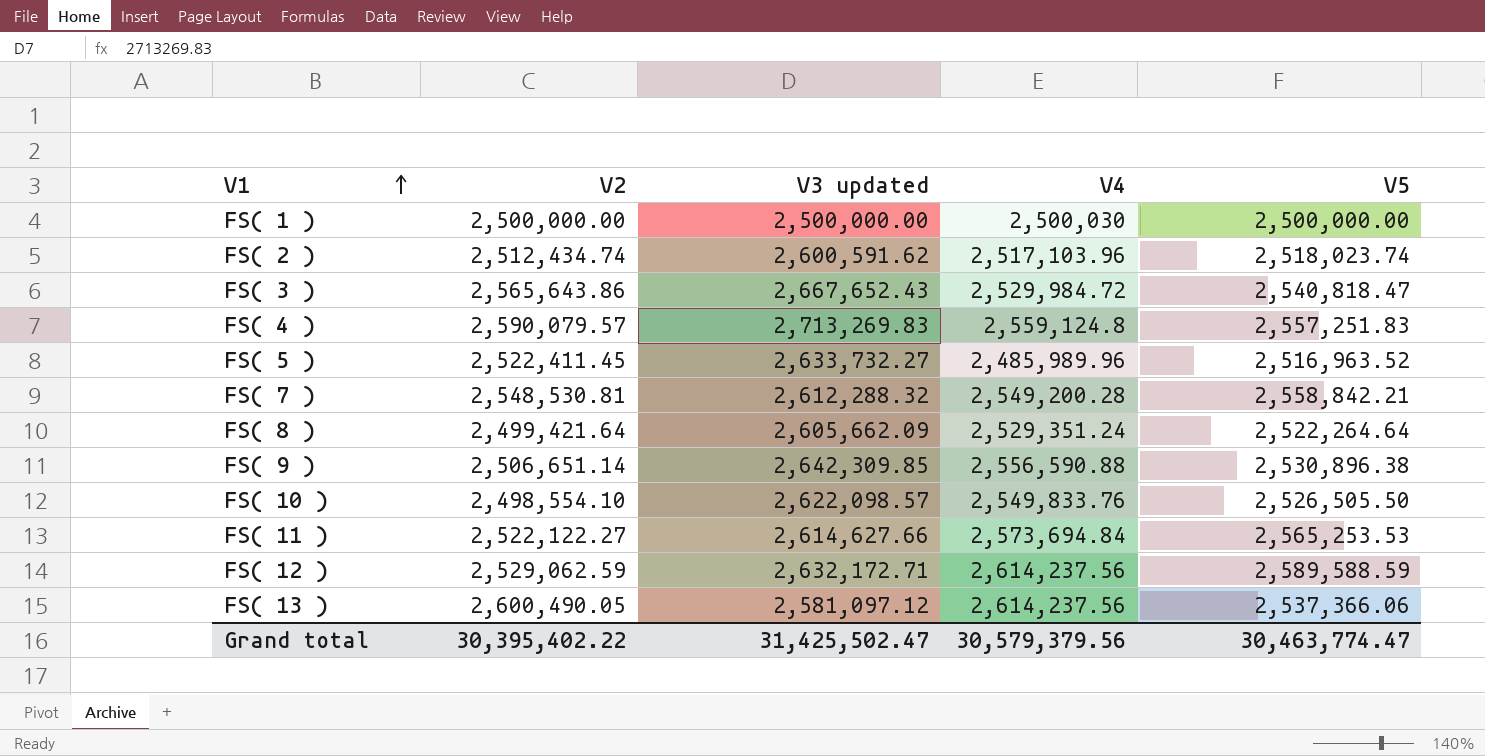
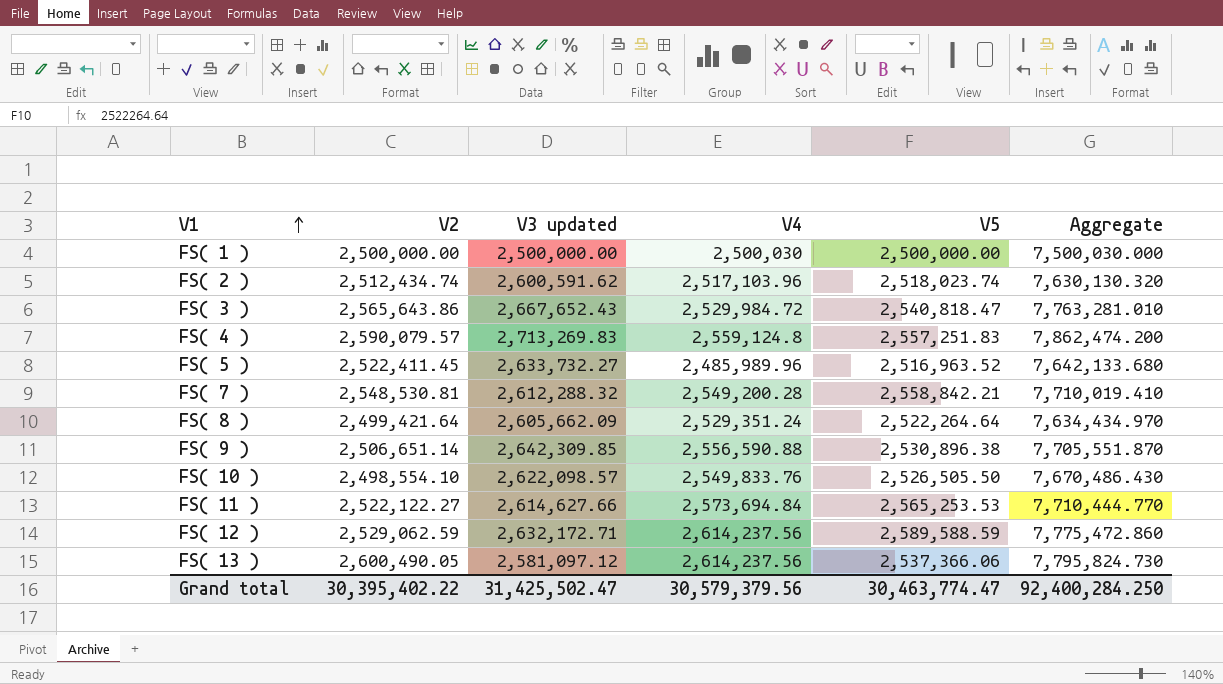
column Aggregate | formula: none -> [V2] + [V3 updated] + [V4]

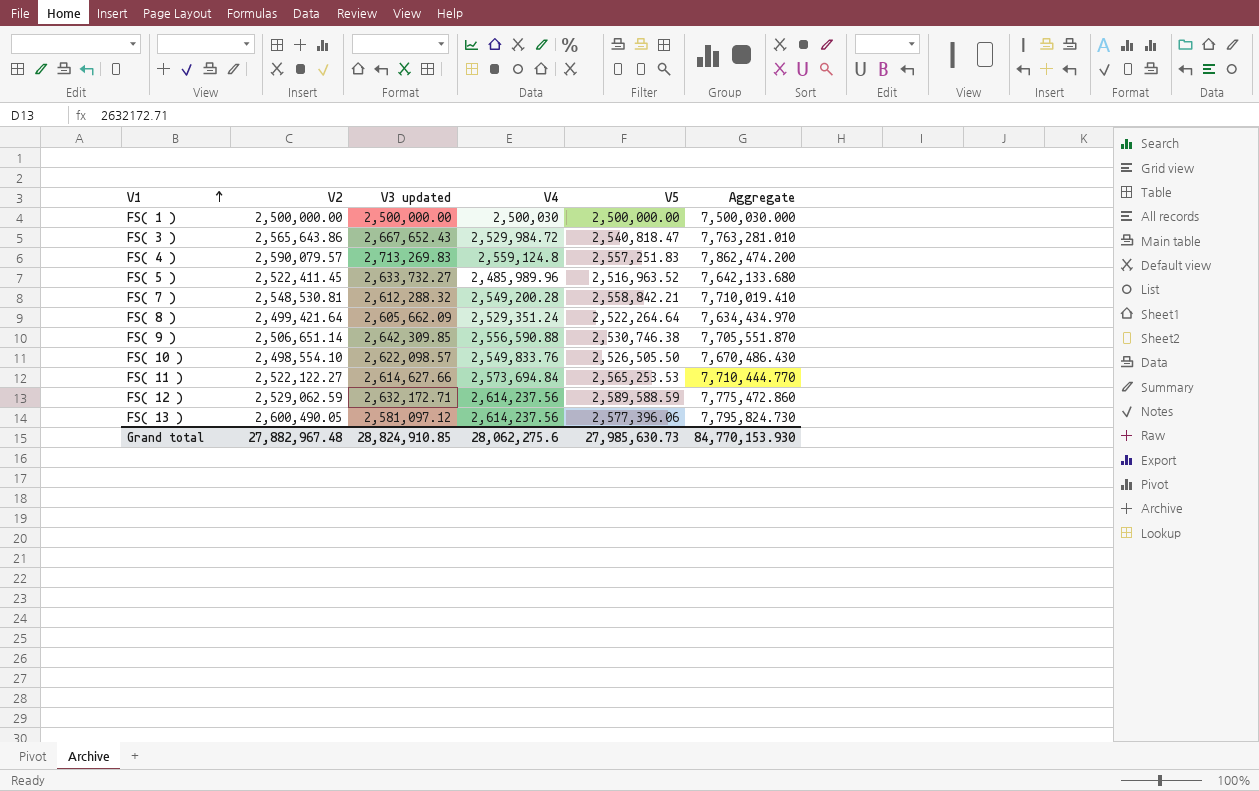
row FS( 2 ): 2,512,434.74 | 2,600,591.62 | 2,517,103.96 | 2,518,023.74 | 7,630,130.320 -> none
FS( 9 ) | V5: 2,530,896.38 -> 2,530,746.38
FS( 13 ) | V5: 2,537,366.06 -> 2,577,396.06
Grand total | V2: 30,395,402.22 -> 27,882,967.48
Grand total | V3 updated: 31,425,502.47 -> 28,824,910.85
Grand total | V4: 30,579,379.56 -> 28,062,275.6
Grand total | V5: 30,463,774.47 -> 27,985,630.73
Grand total | Aggregate: 92,400,284.250 -> 84,770,153.930

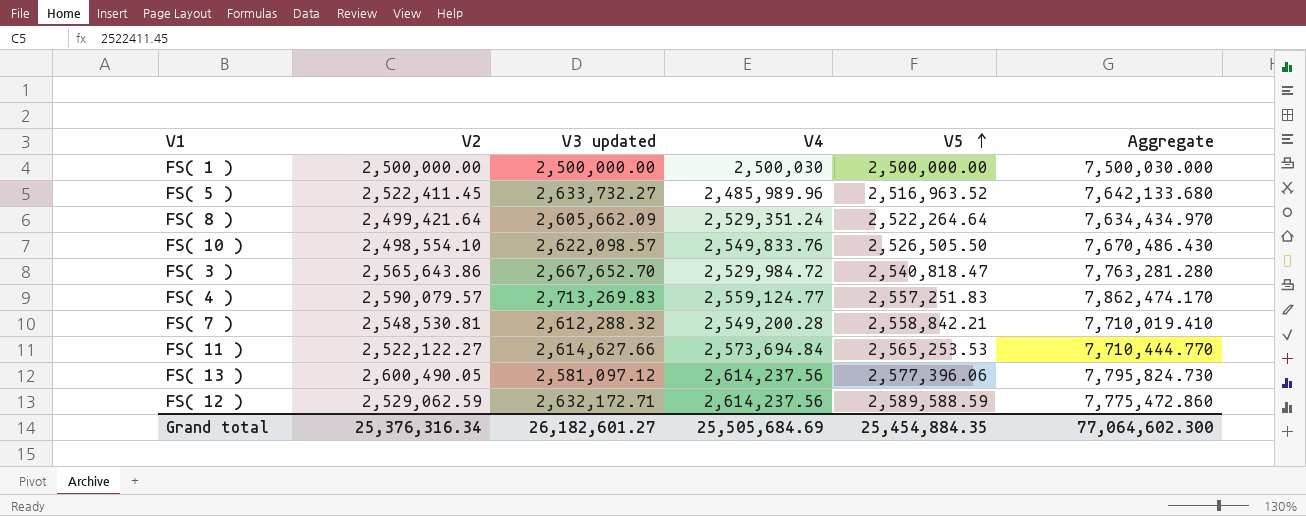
row order: V1 ascending -> V5 ascending
row FS( 9 ): 2,506,651.14 | 2,642,309.85 | 2,556,590.88 | 2,530,746.38 | 7,705,551.870 -> none
FS( 3 ) | V3 updated: 2,667,652.43 -> 2,667,652.70
FS( 3 ) | Aggregate: 7,763,281.010 -> 7,763,281.280
FS( 4 ) | V4: 2,559,124.8 -> 2,559,124.77
FS( 4 ) | Aggregate: 7,862,474.200 -> 7,862,474.170
Grand total | V2: 27,882,967.48 -> 25,376,316.34
Grand total | V3 updated: 28,824,910.85 -> 26,182,601.27
Grand total | V4: 28,062,275.6 -> 25,505,684.69
Grand total | V5: 27,985,630.73 -> 25,454,884.35
Grand total | Aggregate: 84,770,153.930 -> 77,064,602.300

